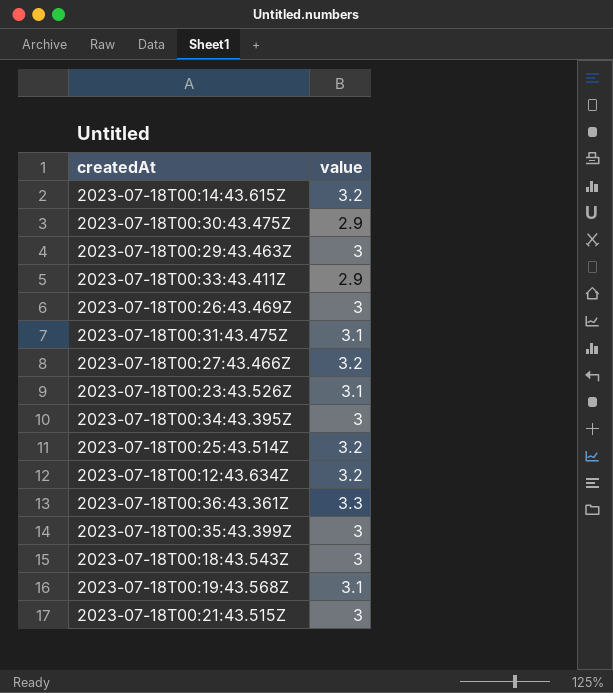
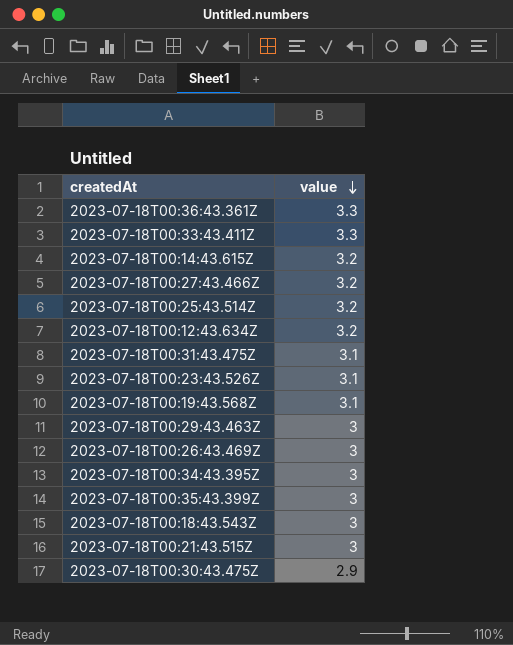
row order: none -> value descending
2023-07-18T00:33:43.411Z | value: 2.9 -> 3.3

